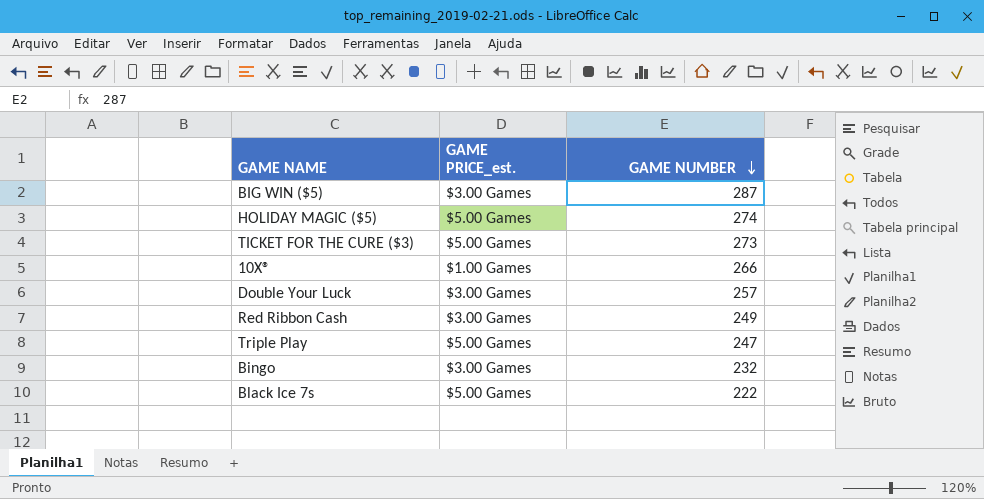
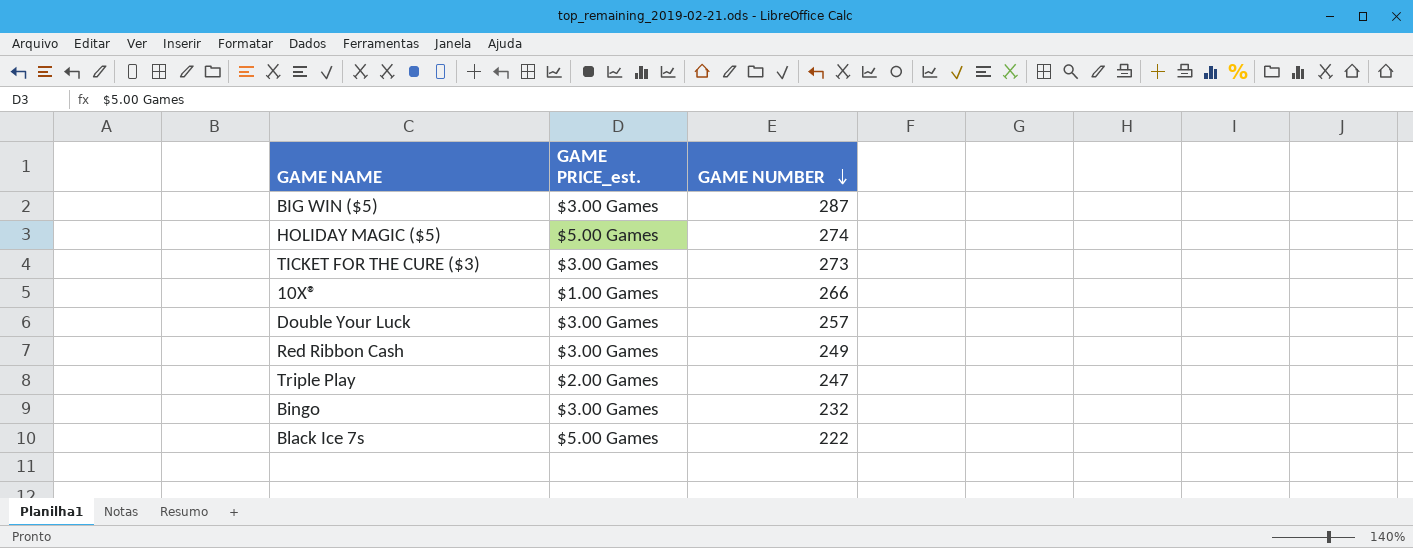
TICKET FOR THE CURE ($3) | GAME PRICE_est.: $5.00 Games -> $3.00 Games
Triple Play | GAME PRICE_est.: $5.00 Games -> $2.00 Games

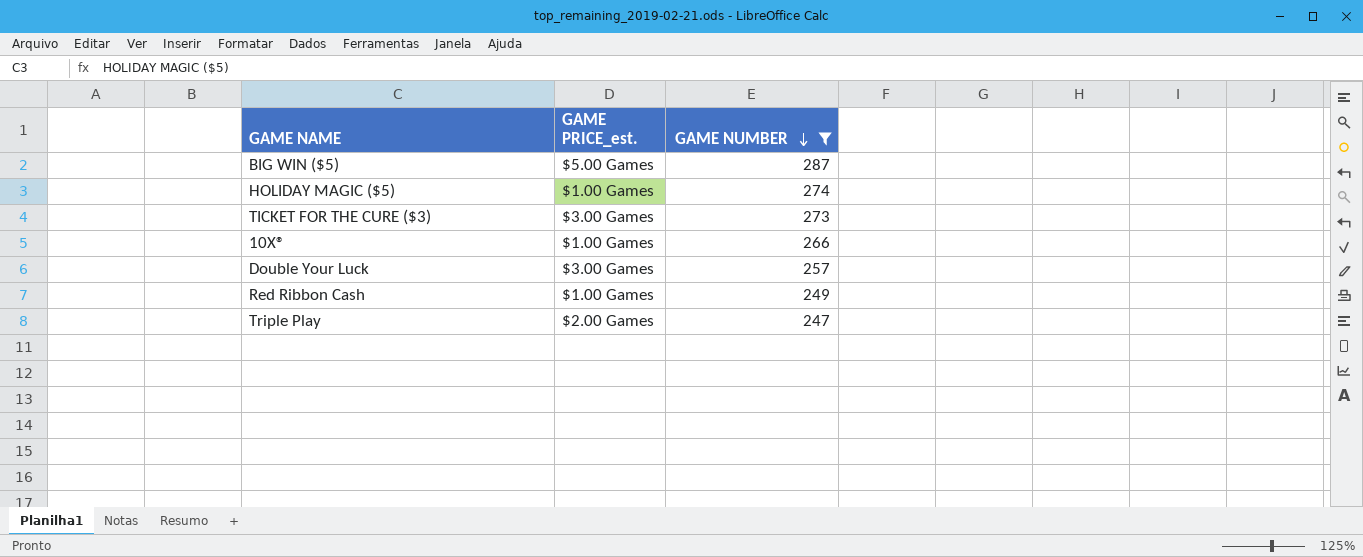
filter: none -> GAME NUMBER >= 247
BIG WIN ($5) | GAME PRICE_est.: $3.00 Games -> $5.00 Games
HOLIDAY MAGIC ($5) | GAME PRICE_est.: $5.00 Games -> $1.00 Games
Red Ribbon Cash | GAME PRICE_est.: $3.00 Games -> $1.00 Games

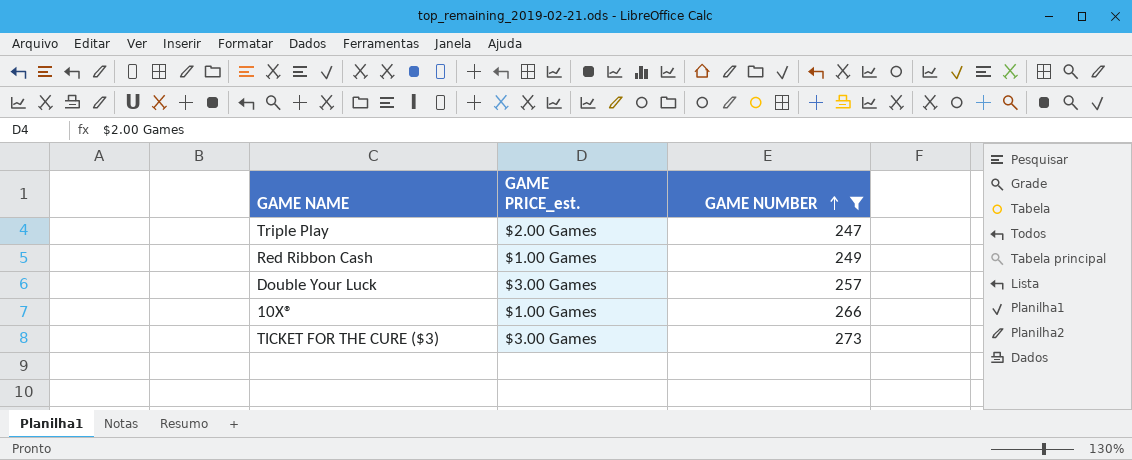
row order: GAME NUMBER descending -> GAME NUMBER ascending
row BIG WIN ($5): $5.00 Games | 287 -> none
row HOLIDAY MAGIC ($5): $1.00 Games | 274 -> none

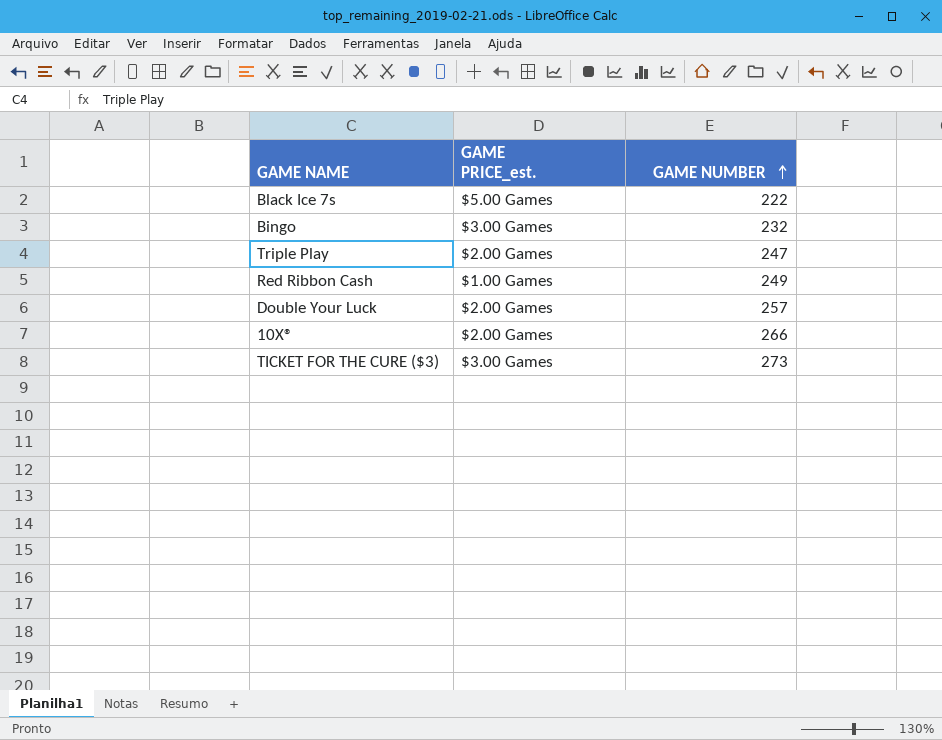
filter: GAME NUMBER >= 247 -> none
Double Your Luck | GAME PRICE_est.: $3.00 Games -> $2.00 Games
10X® | GAME PRICE_est.: $1.00 Games -> $2.00 Games

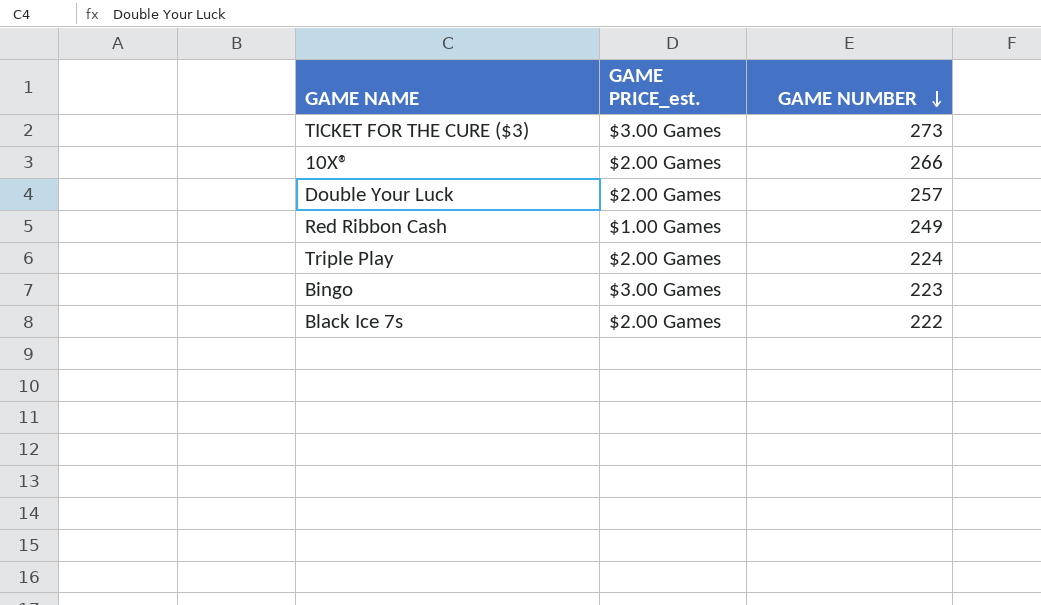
row order: GAME NUMBER ascending -> GAME NUMBER descending
Triple Play | GAME NUMBER: 247 -> 224
Bingo | GAME NUMBER: 232 -> 223
Black Ice 7s | GAME PRICE_est.: $5.00 Games -> $2.00 Games

